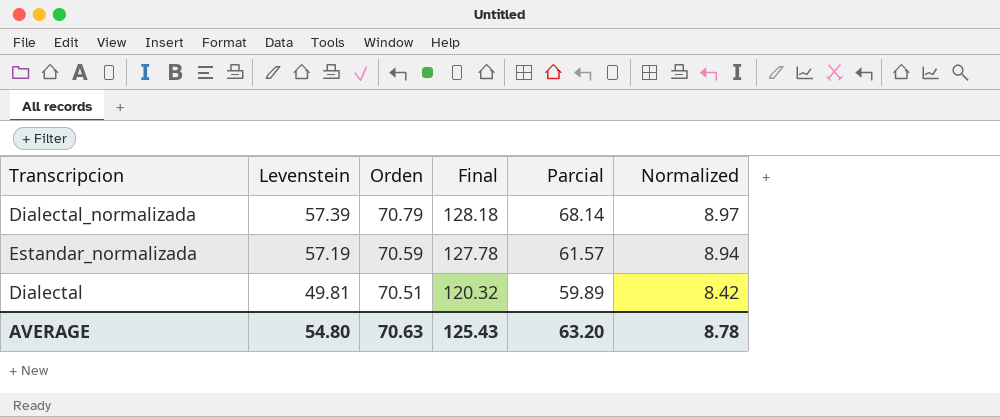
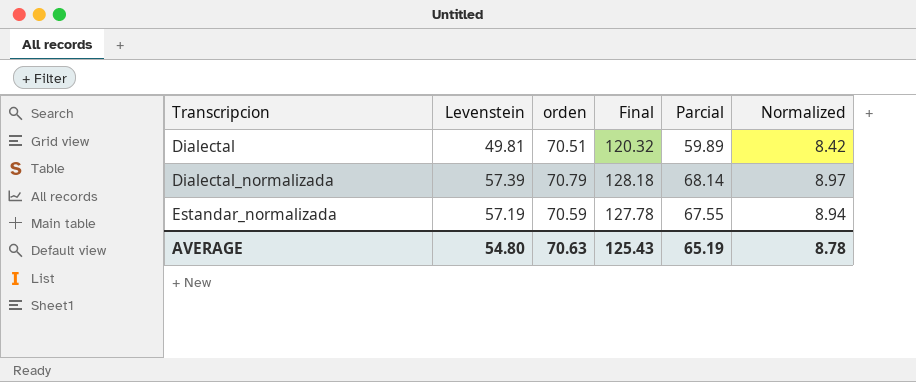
row order: Levenstein descending -> Transcripcion ascending
column name: Orden -> orden
Estandar_normalizada | Parcial: 61.57 -> 67.55
AVERAGE | Parcial: 63.20 -> 65.19

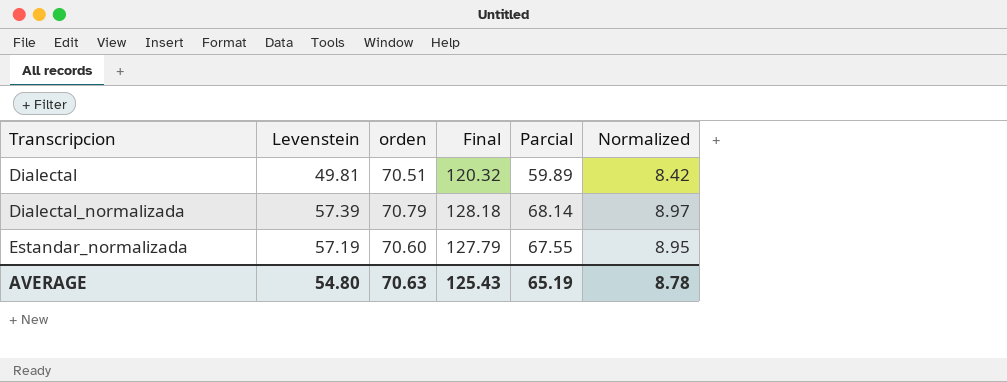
Estandar_normalizada | orden: 70.59 -> 70.60
Estandar_normalizada | Final: 127.78 -> 127.79
Estandar_normalizada | Normalized: 8.94 -> 8.95

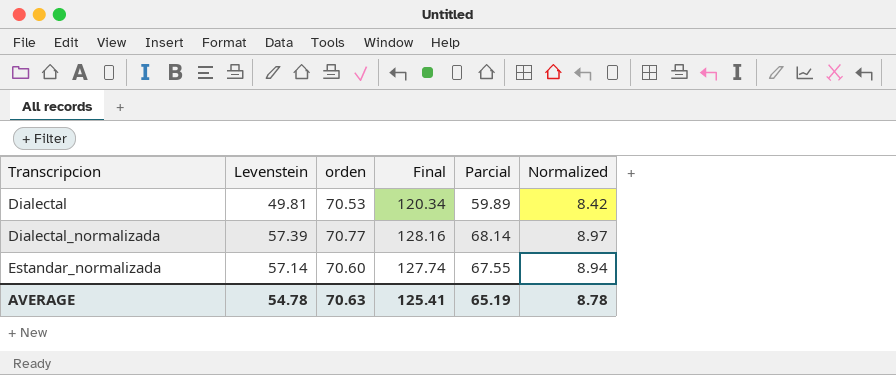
Dialectal | orden: 70.51 -> 70.53
Dialectal | Final: 120.32 -> 120.34
Dialectal_normalizada | orden: 70.79 -> 70.77
Dialectal_normalizada | Final: 128.18 -> 128.16
Estandar_normalizada | Levenstein: 57.19 -> 57.14
Estandar_normalizada | Final: 127.79 -> 127.74
Estandar_normalizada | Normalized: 8.95 -> 8.94
AVERAGE | Levenstein: 54.80 -> 54.78
AVERAGE | Final: 125.43 -> 125.41

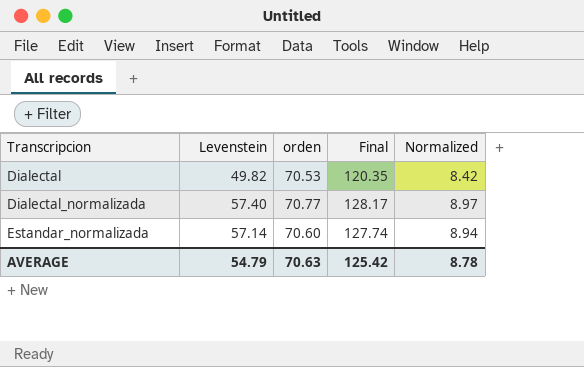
column Parcial | position: 5 -> none
Dialectal | Levenstein: 49.81 -> 49.82
Dialectal | Final: 120.34 -> 120.35
Dialectal_normalizada | Levenstein: 57.39 -> 57.40
Dialectal_normalizada | Final: 128.16 -> 128.17
AVERAGE | Levenstein: 54.78 -> 54.79
AVERAGE | Final: 125.41 -> 125.42

